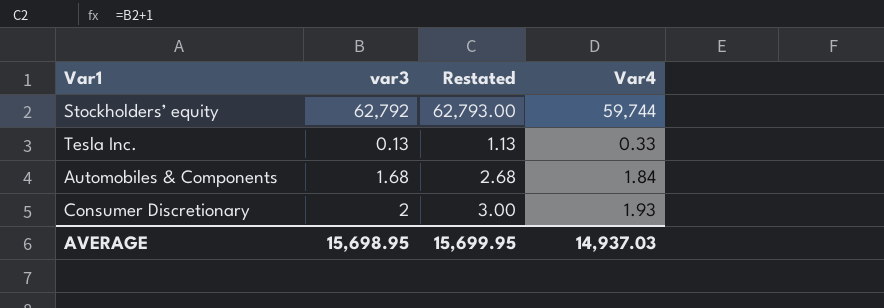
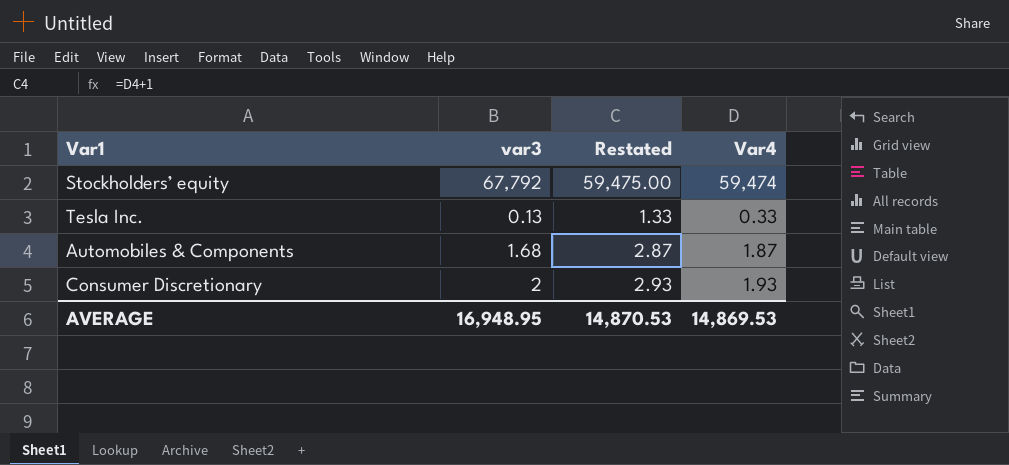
column Restated | formula: [var3] + 1 -> [Var4] + 1
Stockholders’ equity | var3: 62,792 -> 67,792
Stockholders’ equity | Var4: 59,744 -> 59,474
Automobiles & Components | Var4: 1.84 -> 1.87
AVERAGE | var3: 15,698.95 -> 16,948.95
AVERAGE | Restated: 15,699.95 -> 14,870.53
AVERAGE | Var4: 14,937.03 -> 14,869.53

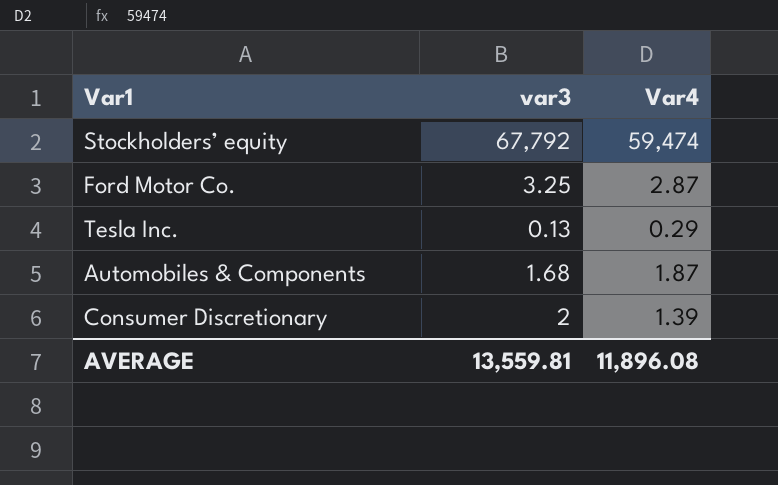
column Restated | formula: [Var4] + 1 -> none
row Ford Motor Co.: none -> 3.25 | 2.87
Tesla Inc. | Var4: 0.33 -> 0.29
Consumer Discretionary | Var4: 1.93 -> 1.39
AVERAGE | var3: 16,948.95 -> 13,559.81
AVERAGE | Var4: 14,869.53 -> 11,896.08

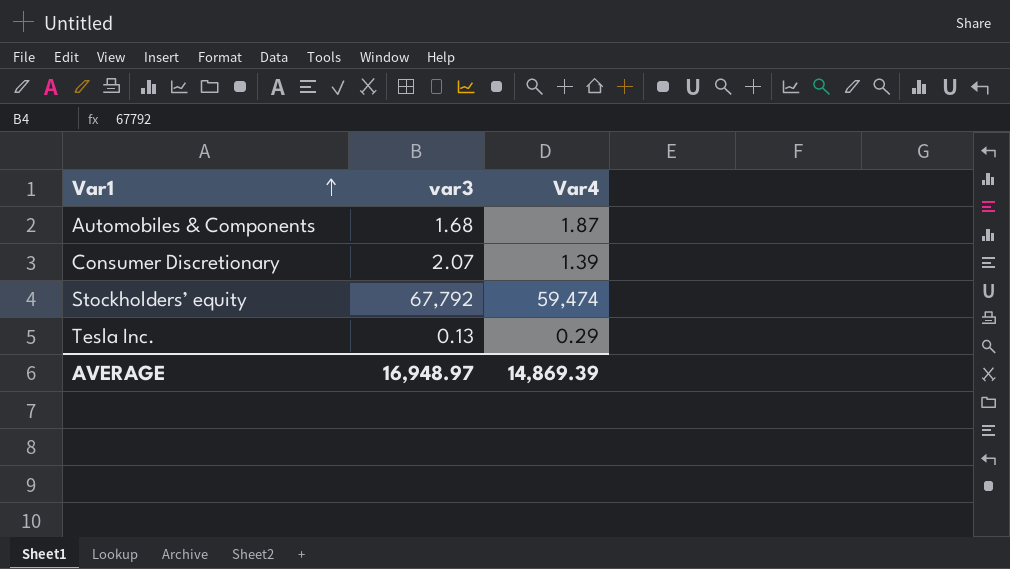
row order: none -> Var1 ascending
row Ford Motor Co.: 3.25 | 2.87 -> none
Consumer Discretionary | var3: 2 -> 2.07
AVERAGE | var3: 13,559.81 -> 16,948.97
AVERAGE | Var4: 11,896.08 -> 14,869.39

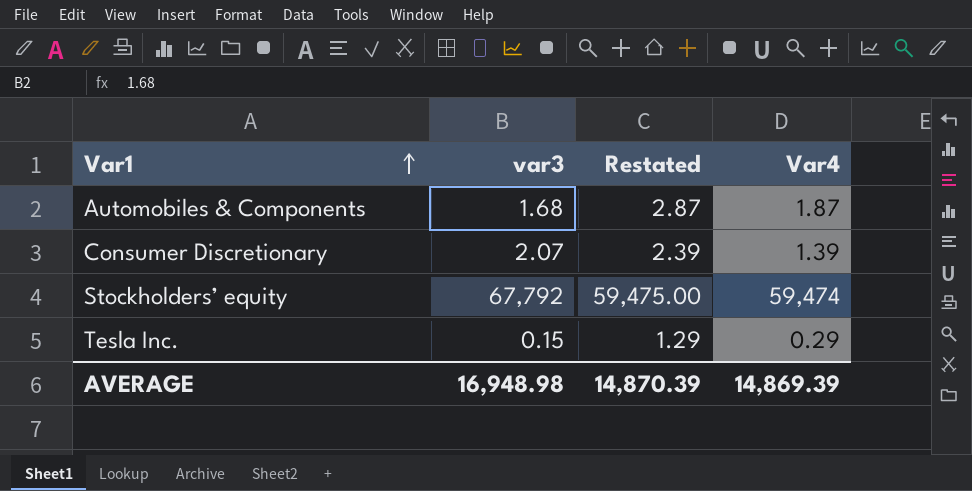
column Restated | formula: none -> [Var4] + 1
Tesla Inc. | var3: 0.13 -> 0.15
AVERAGE | var3: 16,948.97 -> 16,948.98

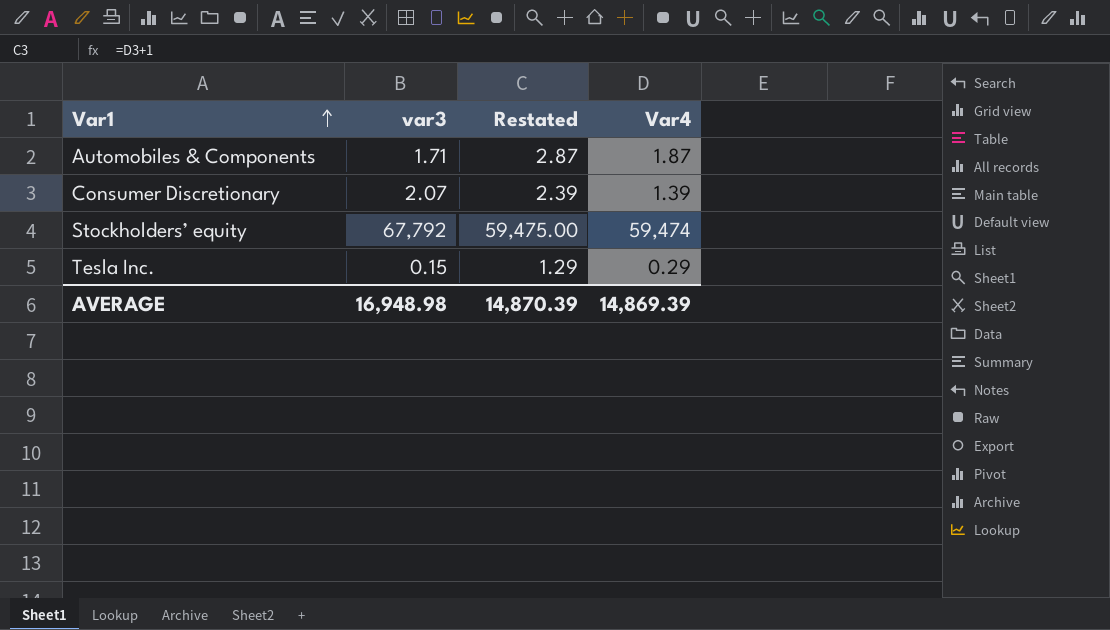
Automobiles & Components | var3: 1.68 -> 1.71

